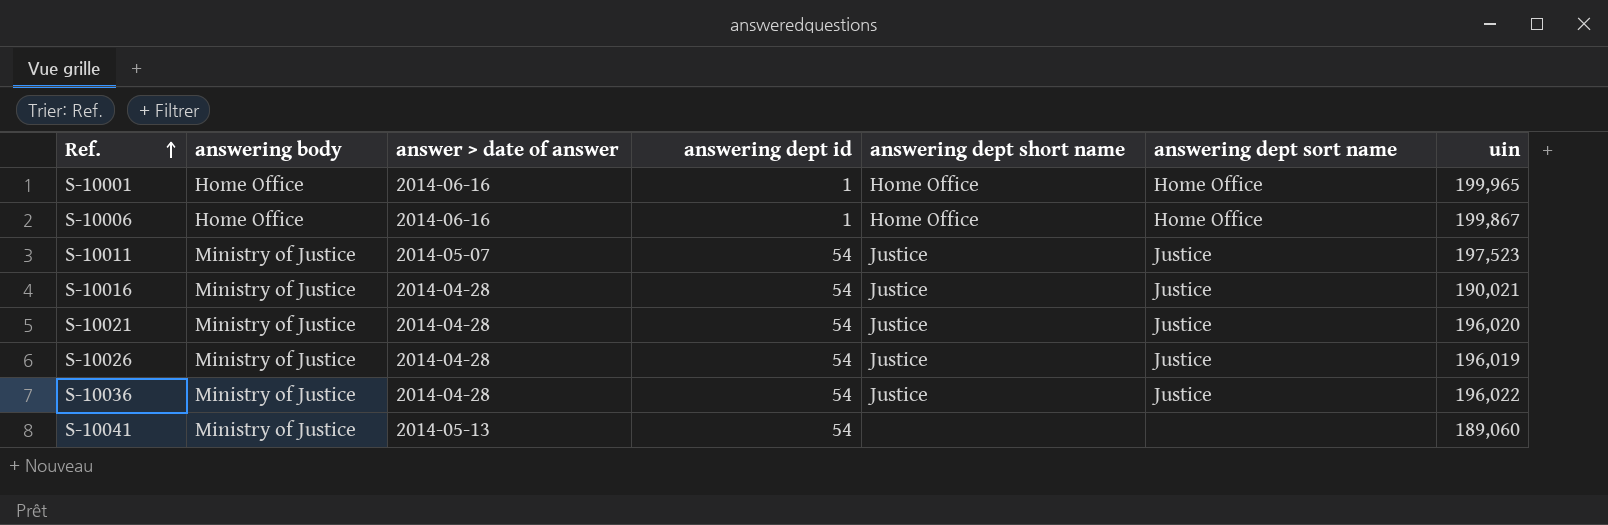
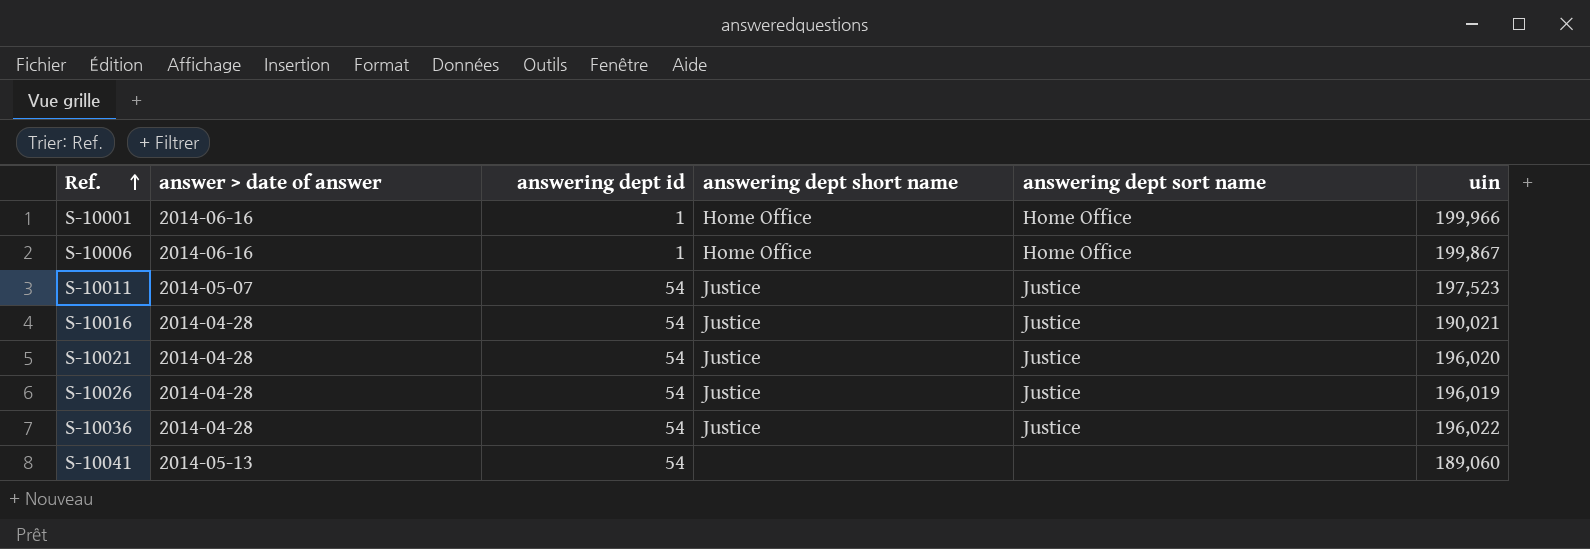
column answering body | position: 2 -> none
S-10001 | uin: 199,965 -> 199,966

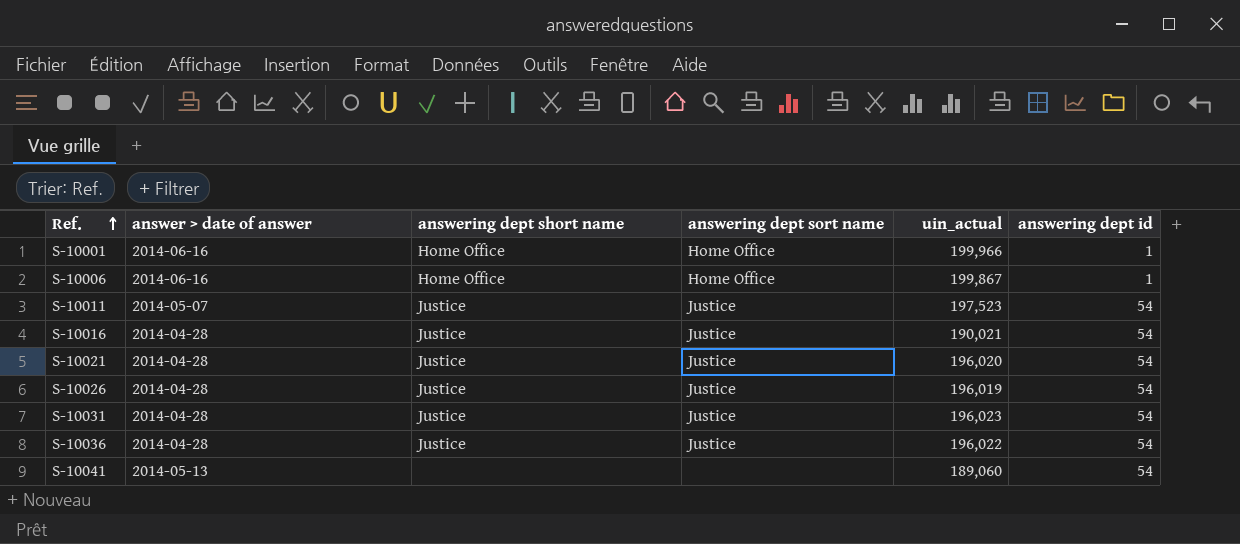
column name: uin -> uin_actual
column answering dept id | position: 3 -> 6
row S-10031: none -> 2014-04-28 | Justice | Justice | 196,023 | 54

